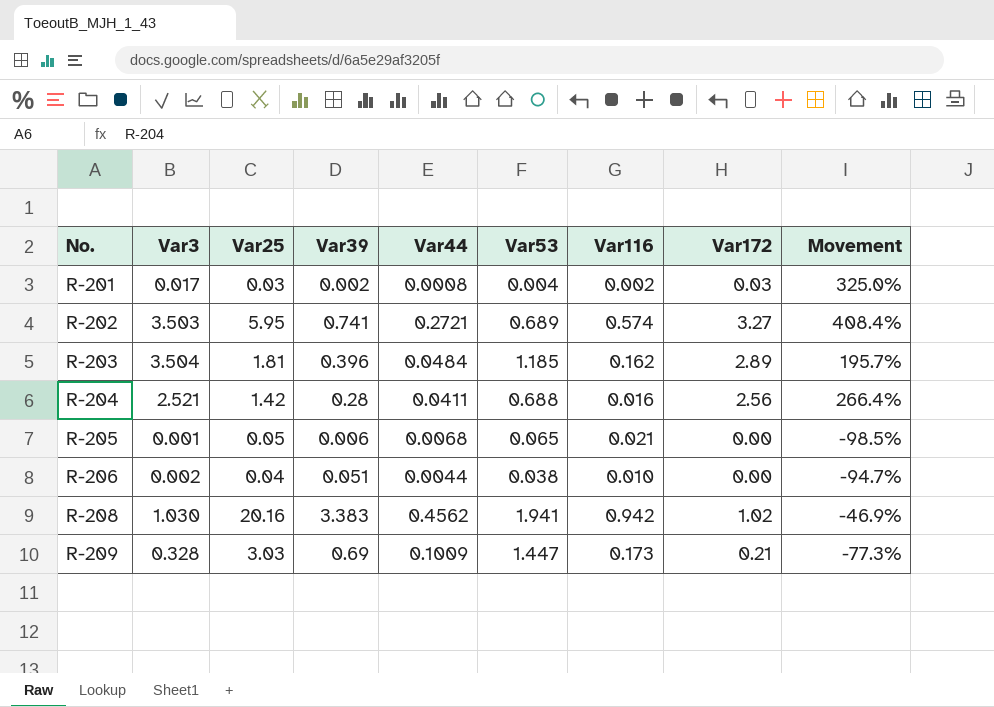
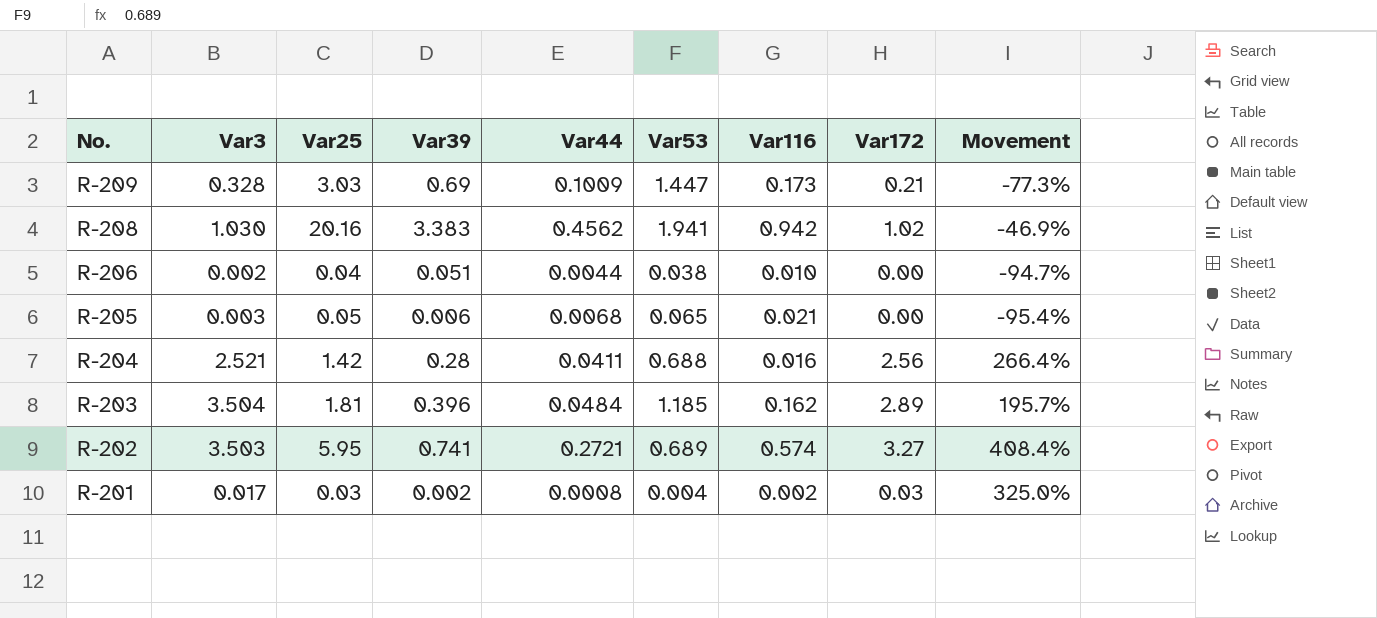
row order: No. ascending -> No. descending
R-205 | Var3: 0.001 -> 0.003
R-205 | Movement: -98.5% -> -95.4%

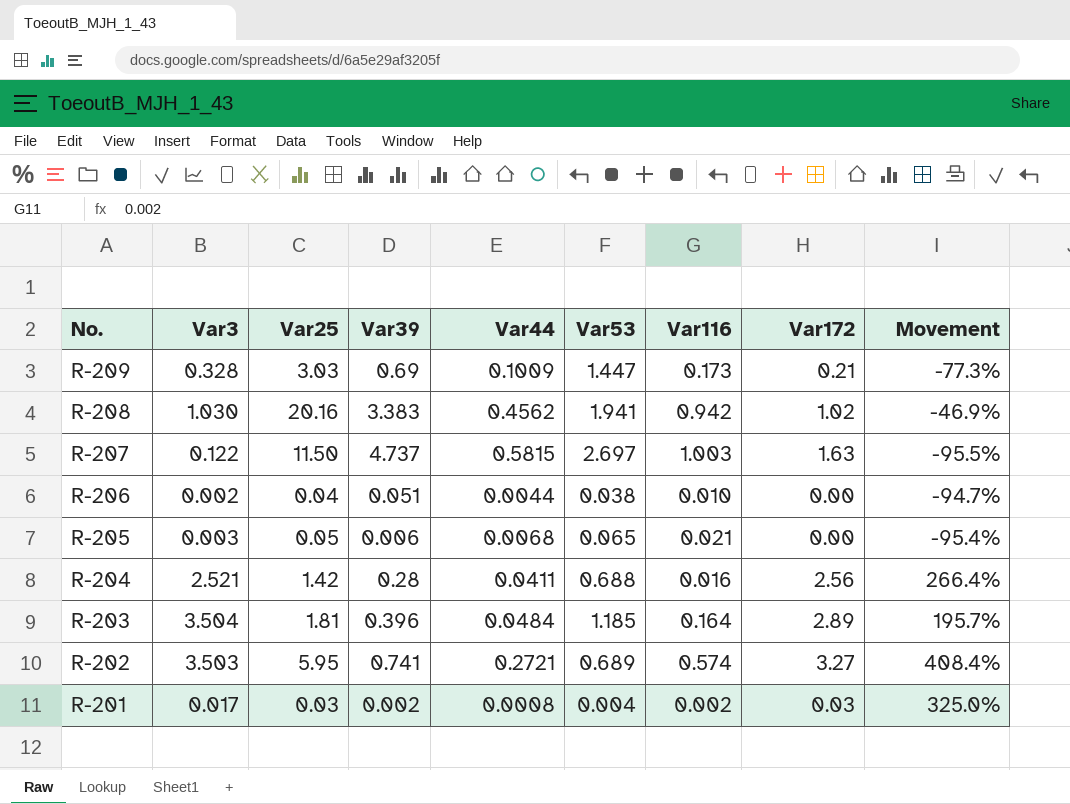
row R-207: none -> 0.122 | 11.50 | 4.737 | 0.5815 | 2.697 | 1.003 | 1.63 | -95.5%
R-203 | Var116: 0.162 -> 0.164

